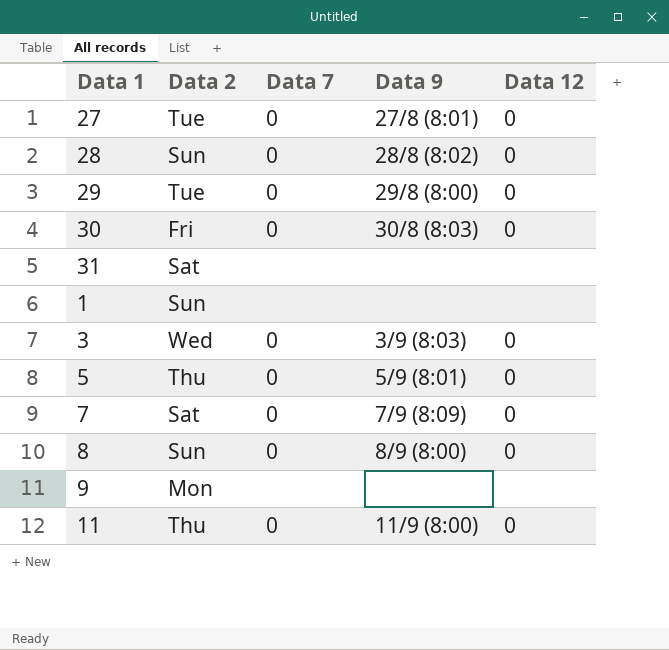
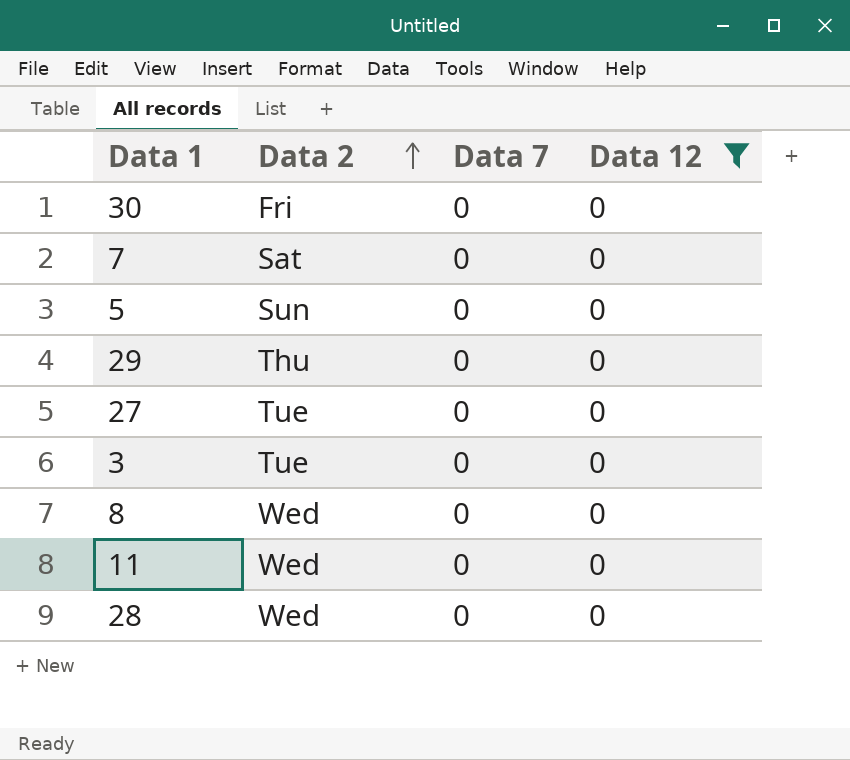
filter: none -> Data 12 = 0
row order: none -> Data 2 ascending
column Data 9 | position: 4 -> none
5 | Data 2: Thu -> Sun
29 | Data 2: Tue -> Thu
3 | Data 2: Wed -> Tue
8 | Data 2: Sun -> Wed
11 | Data 2: Thu -> Wed
28 | Data 2: Sun -> Wed

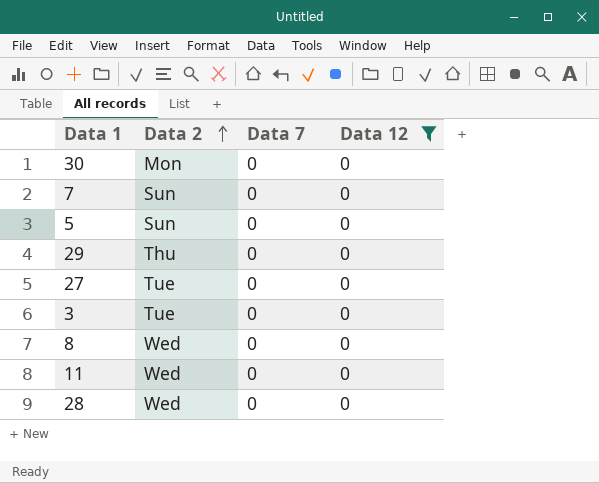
30 | Data 2: Fri -> Mon
7 | Data 2: Sat -> Sun

